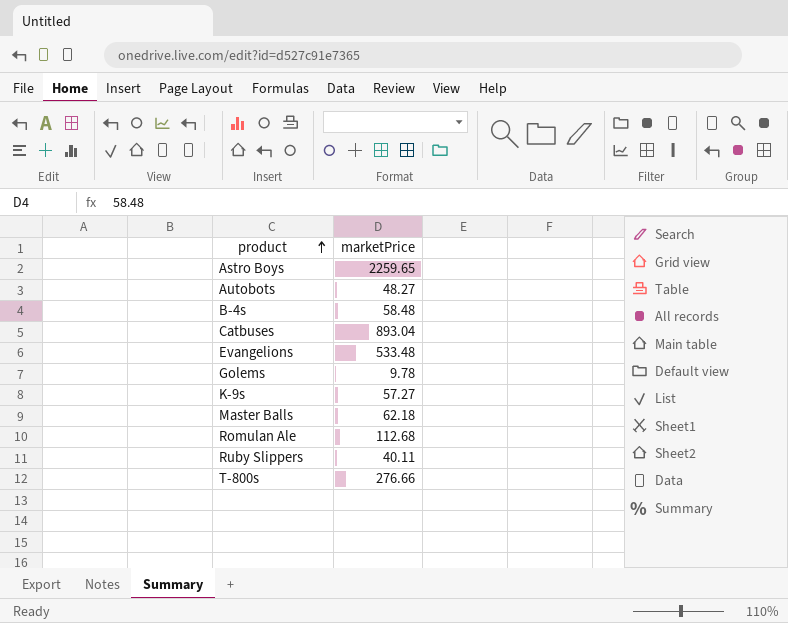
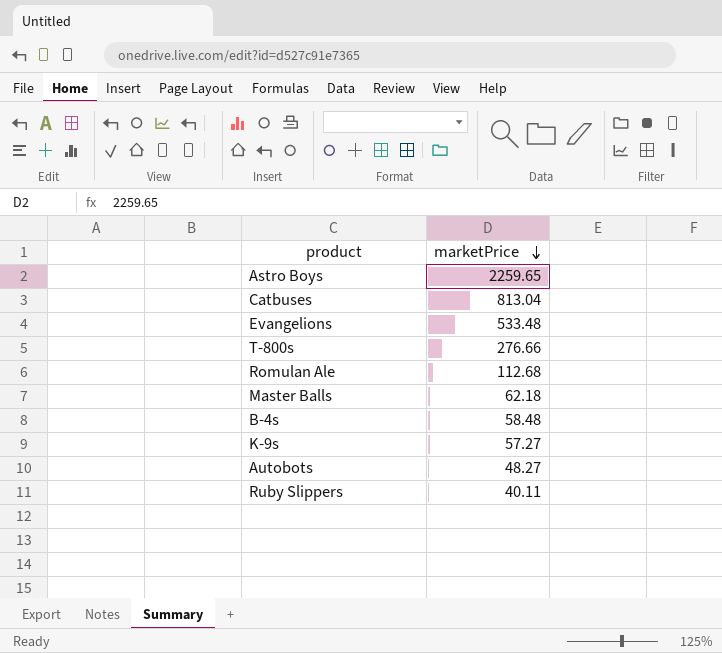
row order: product ascending -> marketPrice descending
row Golems: 9.78 -> none
Catbuses | marketPrice: 893.04 -> 813.04

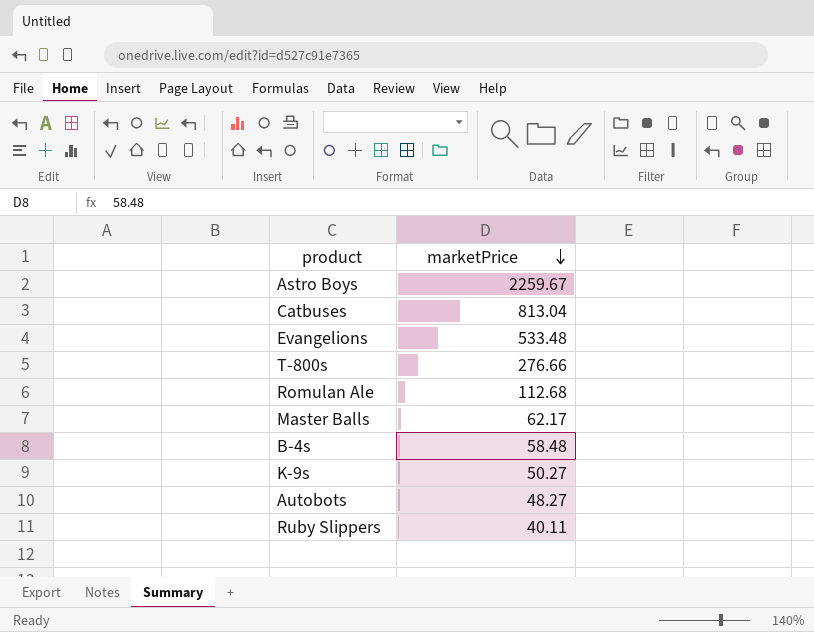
Astro Boys | marketPrice: 2259.65 -> 2259.67
Master Balls | marketPrice: 62.18 -> 62.17
K-9s | marketPrice: 57.27 -> 50.27

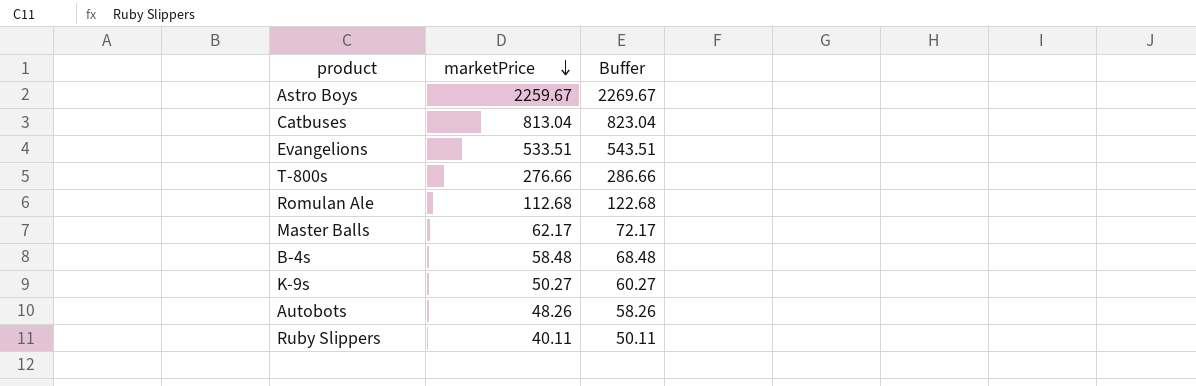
column Buffer | formula: none -> [marketPrice] + 10
Evangelions | marketPrice: 533.48 -> 533.51
Autobots | marketPrice: 48.27 -> 48.26

